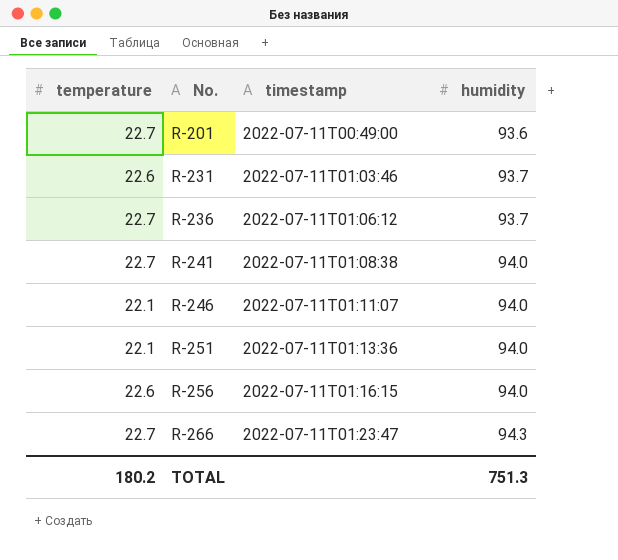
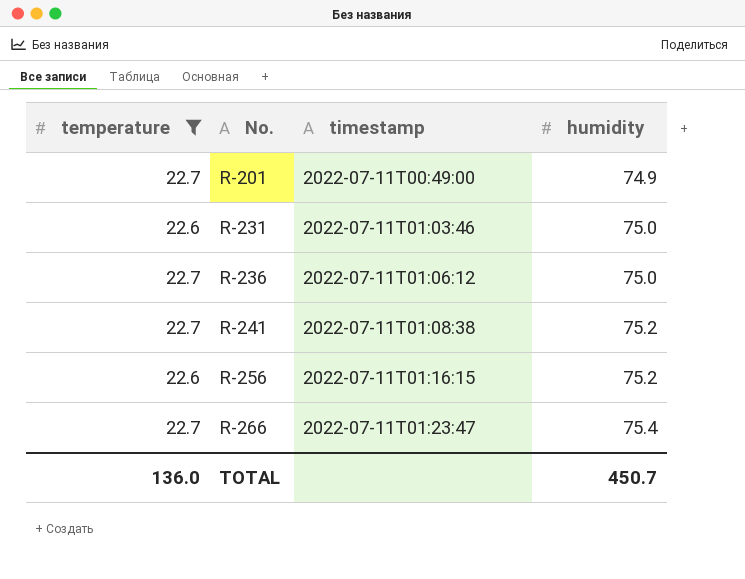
filter: none -> temperature != 22.1
R-201 | humidity: 93.6 -> 74.9
R-231 | humidity: 93.7 -> 75.0
R-236 | humidity: 93.7 -> 75.0
R-241 | humidity: 94.0 -> 75.2
R-256 | humidity: 94.0 -> 75.2
R-266 | humidity: 94.3 -> 75.4
TOTAL | temperature: 180.2 -> 136.0
TOTAL | humidity: 751.3 -> 450.7

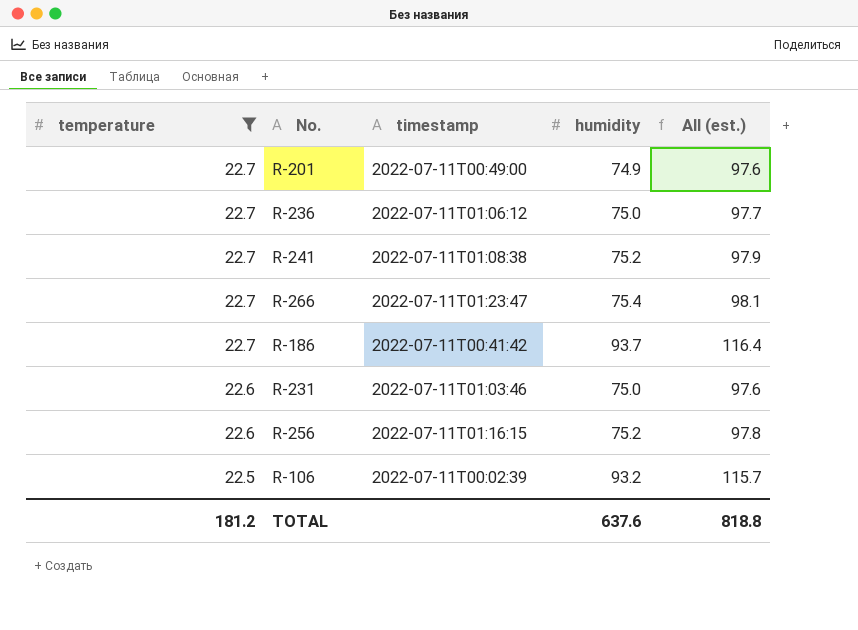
row order: No. ascending -> temperature descending
column All (est.) | formula: none -> [temperature] + [humidity]
row R-186: none -> 22.7 | 2022-07-11T00:41:42 | 93.7 | 116.4
row R-106: none -> 22.5 | 2022-07-11T00:02:39 | 93.2 | 115.7
TOTAL | temperature: 136.0 -> 181.2
TOTAL | humidity: 450.7 -> 637.6

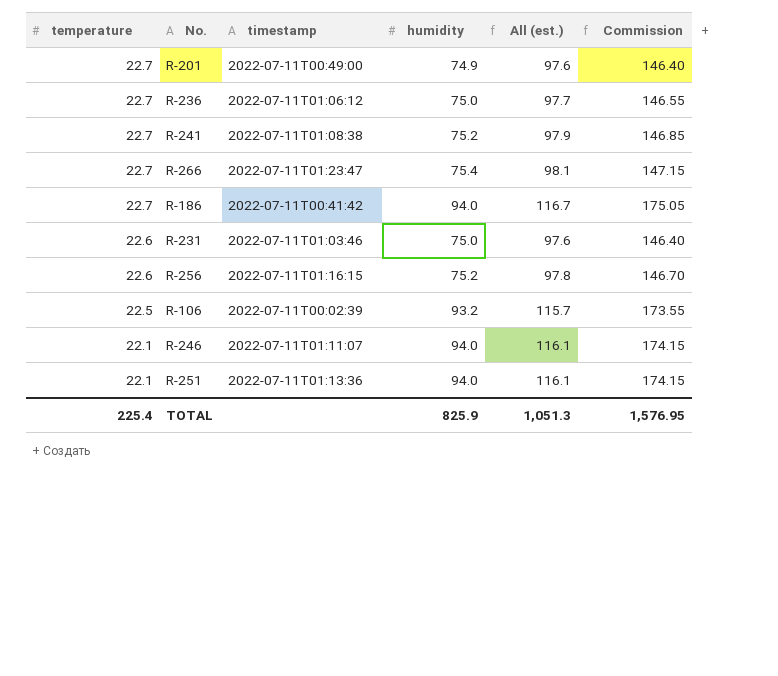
filter: temperature != 22.1 -> none
column Commission | formula: none -> [All (est.)] * 1.5
R-186 | humidity: 93.7 -> 94.0
R-186 | All (est.): 116.4 -> 116.7
TOTAL | temperature: 181.2 -> 225.4
TOTAL | humidity: 637.6 -> 825.9
TOTAL | All (est.): 818.8 -> 1,051.3

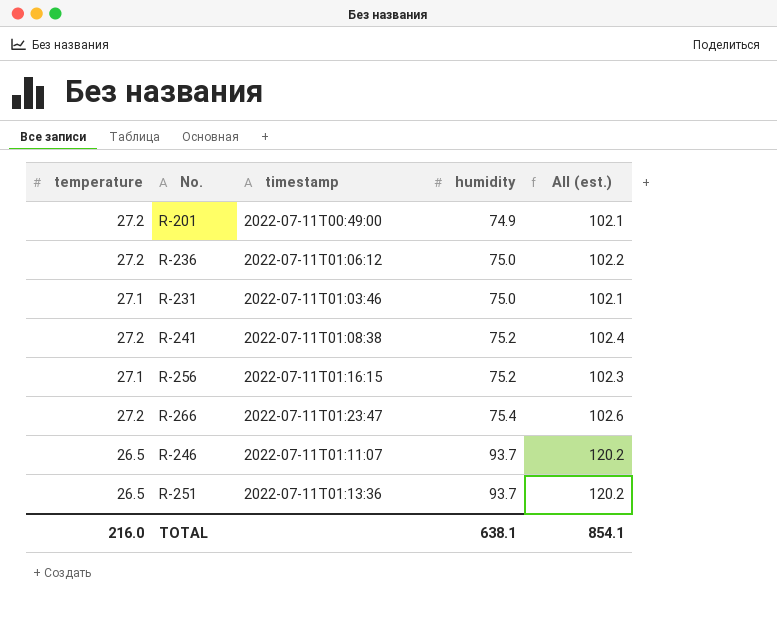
row order: temperature descending -> humidity ascending
column Commission | formula: [All (est.)] * 1.5 -> none
row R-186: 22.7 | 2022-07-11T00:41:42 | 94.0 | 116.7 | 175.05 -> none
row R-106: 22.5 | 2022-07-11T00:02:39 | 93.2 | 115.7 | 173.55 -> none
R-201 | temperature: 22.7 -> 27.2
R-201 | All (est.): 97.6 -> 102.1
R-236 | temperature: 22.7 -> 27.2
R-236 | All (est.): 97.7 -> 102.2
R-231 | temperature: 22.6 -> 27.1
R-231 | All (est.): 97.6 -> 102.1
R-241 | temperature: 22.7 -> 27.2
R-241 | All (est.): 97.9 -> 102.4
R-256 | temperature: 22.6 -> 27.1
R-256 | All (est.): 97.8 -> 102.3
R-266 | temperature: 22.7 -> 27.2
R-266 | All (est.): 98.1 -> 102.6
R-246 | temperature: 22.1 -> 26.5
R-246 | humidity: 94.0 -> 93.7
R-246 | All (est.): 116.1 -> 120.2
R-251 | temperature: 22.1 -> 26.5
R-251 | humidity: 94.0 -> 93.7
R-251 | All (est.): 116.1 -> 120.2
TOTAL | temperature: 225.4 -> 216.0
TOTAL | humidity: 825.9 -> 638.1
TOTAL | All (est.): 1,051.3 -> 854.1

